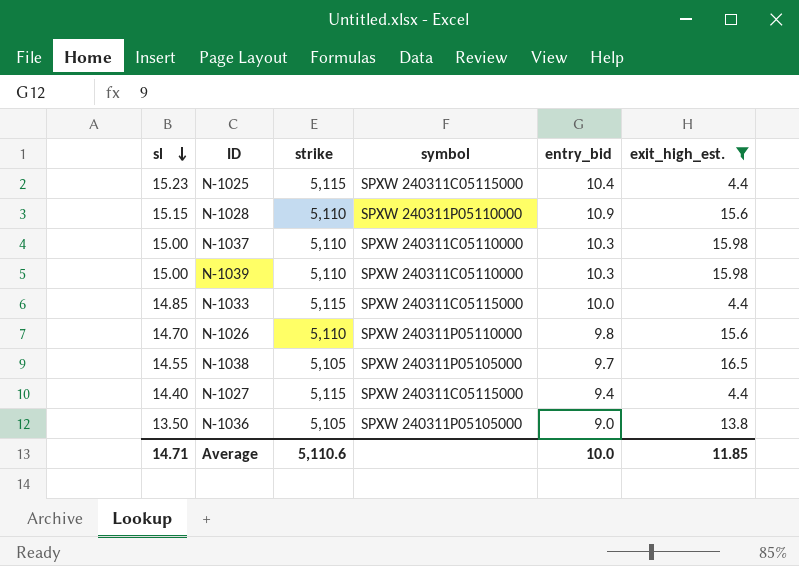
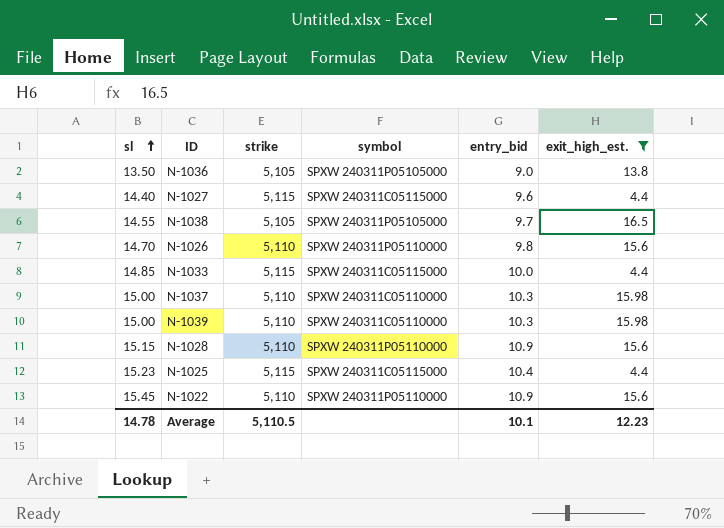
row order: sl descending -> sl ascending
N-1027 | entry_bid: 9.4 -> 9.6
row N-1022: none -> 15.45 | 5,110 | SPXW 240311P05110000 | 10.9 | 15.6
Average | sl: 14.71 -> 14.78
Average | strike: 5,110.6 -> 5,110.5
Average | entry_bid: 10.0 -> 10.1
Average | exit_high_est.: 11.85 -> 12.23

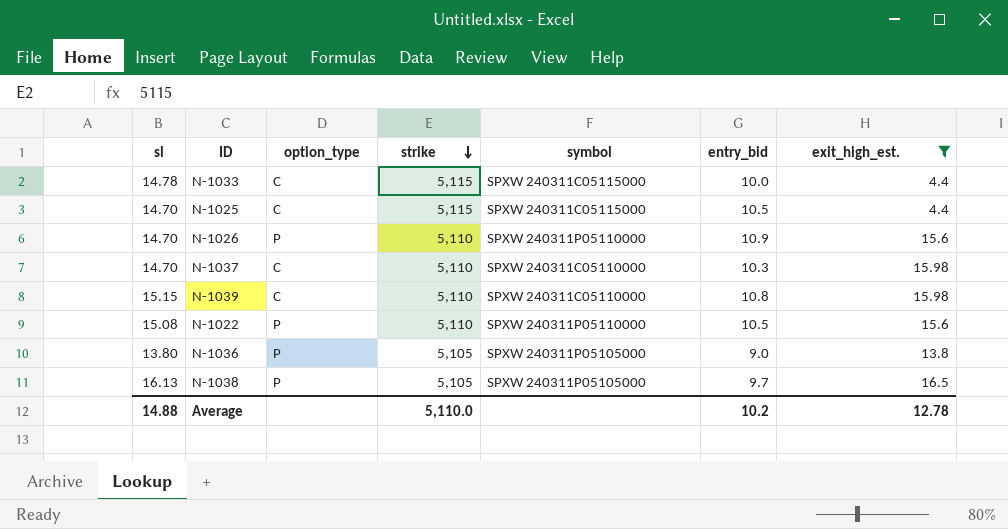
row order: sl ascending -> strike descending
column option_type | position: none -> 3
row N-1027: 14.40 | 5,115 | SPXW 240311C05115000 | 9.6 | 4.4 -> none
row N-1028: 15.15 | 5,110 | SPXW 240311P05110000 | 10.9 | 15.6 -> none
N-1033 | sl: 14.85 -> 14.78
N-1025 | sl: 15.23 -> 14.70
N-1025 | entry_bid: 10.4 -> 10.5
N-1026 | entry_bid: 9.8 -> 10.9
N-1037 | sl: 15.00 -> 14.70
N-1039 | sl: 15.00 -> 15.15
N-1039 | entry_bid: 10.3 -> 10.8
N-1022 | sl: 15.45 -> 15.08
N-1022 | entry_bid: 10.9 -> 10.5
N-1036 | sl: 13.50 -> 13.80
N-1038 | sl: 14.55 -> 16.13
Average | sl: 14.78 -> 14.88
Average | strike: 5,110.5 -> 5,110.0
Average | entry_bid: 10.1 -> 10.2
Average | exit_high_est.: 12.23 -> 12.78

